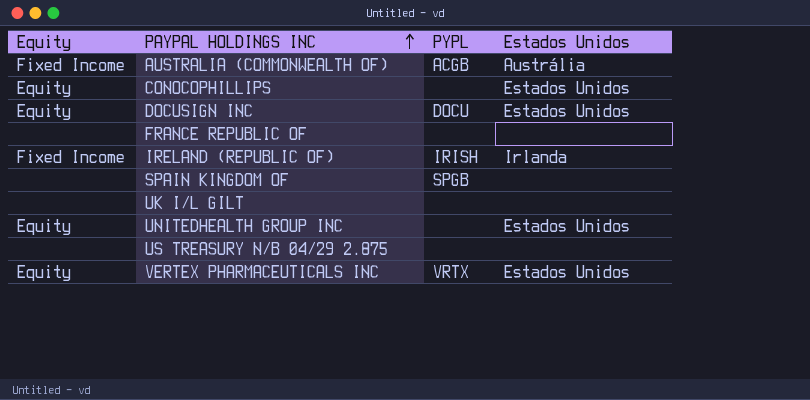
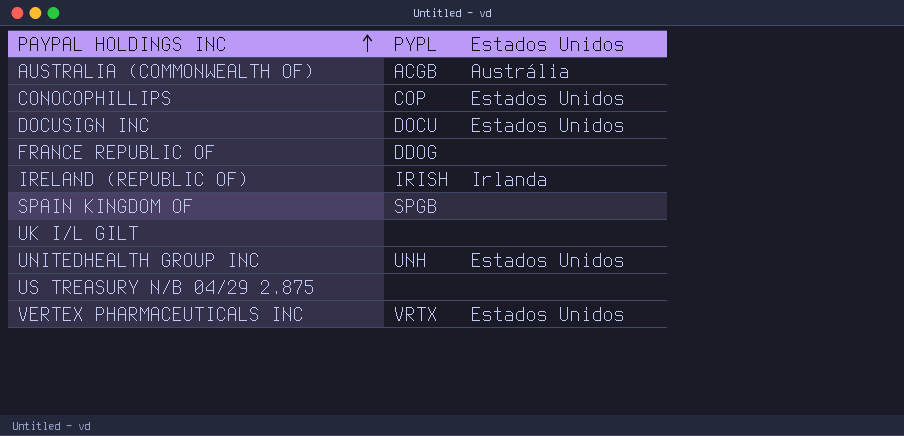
column Equity | position: 1 -> none
CONOCOPHILLIPS | PYPL: none -> COP
FRANCE REPUBLIC OF | PYPL: none -> DDOG
UNITEDHEALTH GROUP INC | PYPL: none -> UNH

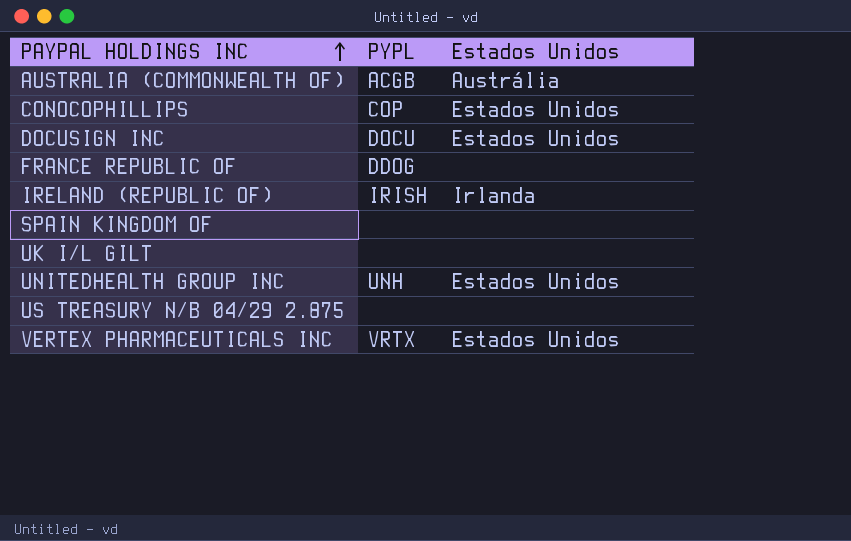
SPAIN KINGDOM OF | PYPL: SPGB -> none

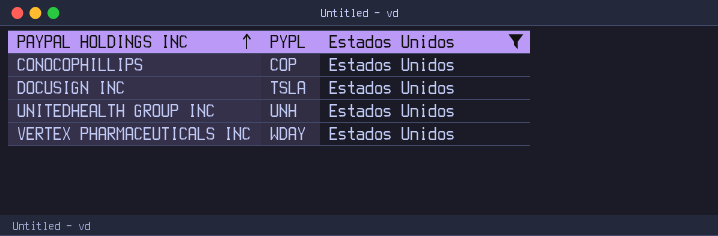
filter: none -> Estados Unidos = Estados Unidos
DOCUSIGN INC | PYPL: DOCU -> TSLA
VERTEX PHARMACEUTICALS INC | PYPL: VRTX -> WDAY

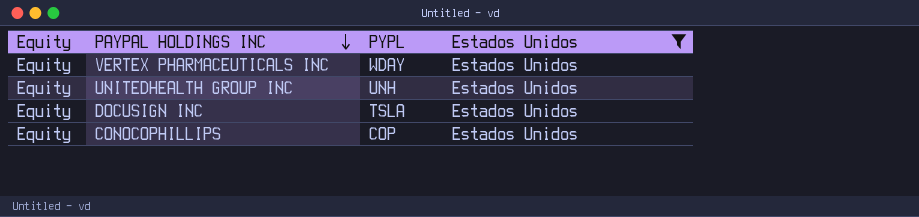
row order: PAYPAL HOLDINGS INC ascending -> PAYPAL HOLDINGS INC descending
column Equity | position: none -> 1

